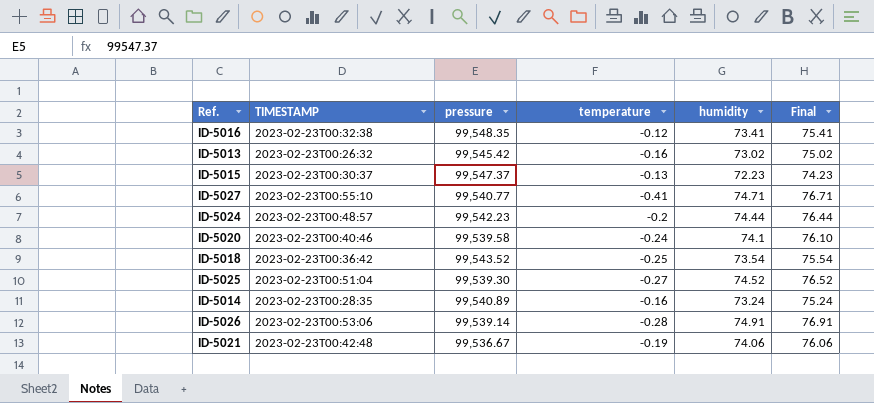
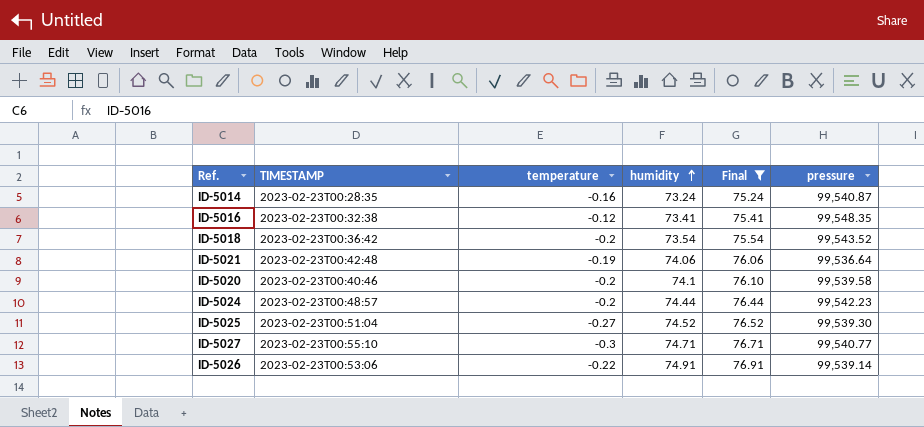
filter: none -> Final >= 75.24
row order: none -> humidity ascending
column pressure | position: 3 -> 6
ID-5014 | pressure: 99,540.89 -> 99,540.87
ID-5018 | temperature: -0.25 -> -0.2
ID-5021 | pressure: 99,536.67 -> 99,536.64
ID-5020 | temperature: -0.24 -> -0.2
ID-5027 | temperature: -0.41 -> -0.3
ID-5026 | temperature: -0.28 -> -0.22

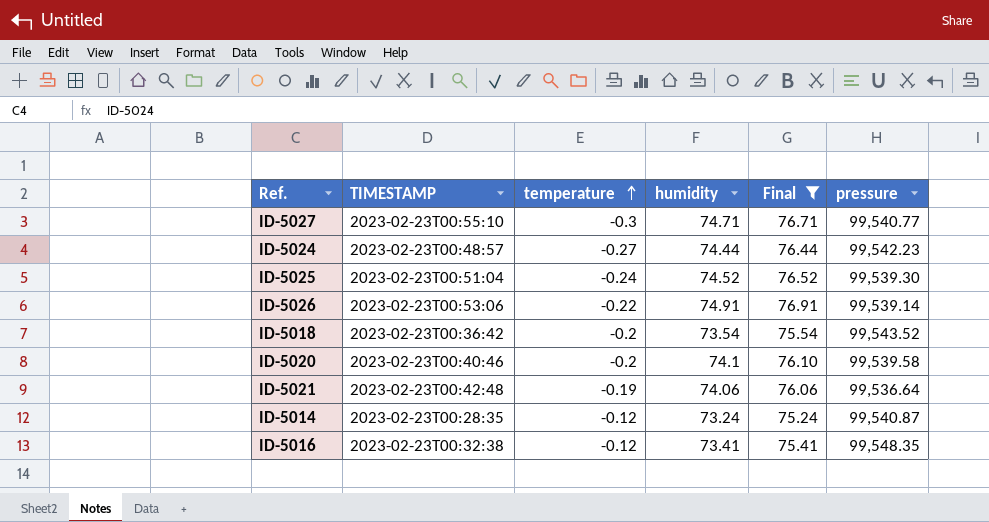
row order: humidity ascending -> temperature ascending
ID-5024 | temperature: -0.2 -> -0.27
ID-5025 | temperature: -0.27 -> -0.24
ID-5014 | temperature: -0.16 -> -0.12

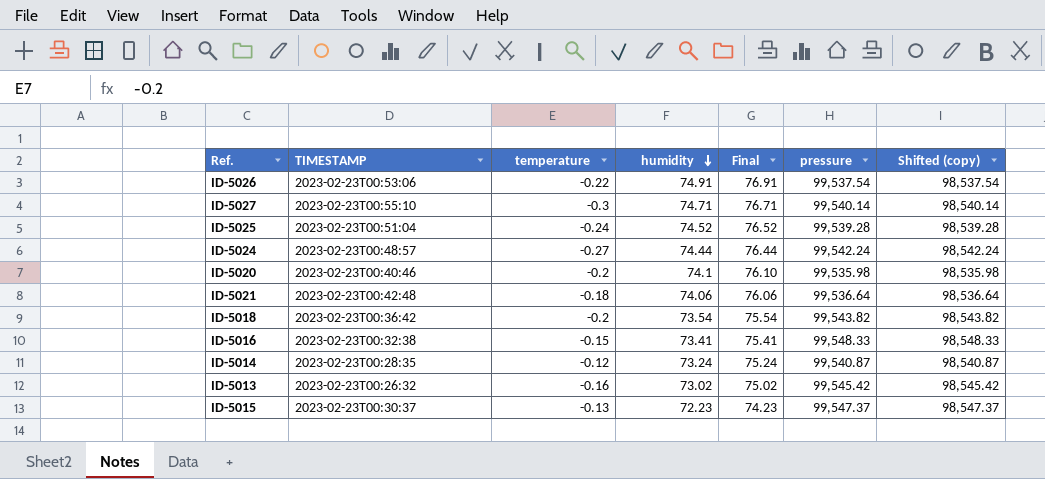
filter: Final >= 75.24 -> none
row order: temperature ascending -> humidity descending
column Shifted (copy) | formula: none -> [pressure] - 1000
ID-5026 | pressure: 99,539.14 -> 99,537.54
ID-5027 | pressure: 99,540.77 -> 99,540.14
ID-5025 | pressure: 99,539.30 -> 99,539.28
ID-5024 | pressure: 99,542.23 -> 99,542.24
ID-5020 | pressure: 99,539.58 -> 99,535.98
ID-5021 | temperature: -0.19 -> -0.18
ID-5018 | pressure: 99,543.52 -> 99,543.82
ID-5016 | temperature: -0.12 -> -0.15
ID-5016 | pressure: 99,548.35 -> 99,548.33

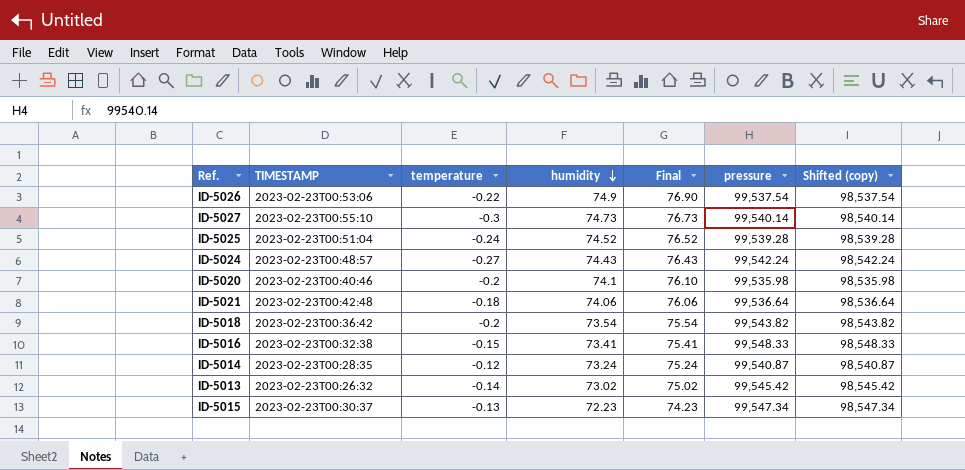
ID-5026 | humidity: 74.91 -> 74.9
ID-5026 | Final: 76.91 -> 76.90
ID-5027 | humidity: 74.71 -> 74.73
ID-5027 | Final: 76.71 -> 76.73
ID-5024 | humidity: 74.44 -> 74.43
ID-5024 | Final: 76.44 -> 76.43
ID-5013 | temperature: -0.16 -> -0.14
ID-5015 | pressure: 99,547.37 -> 99,547.34
ID-5015 | Shifted (copy): 98,547.37 -> 98,547.34

